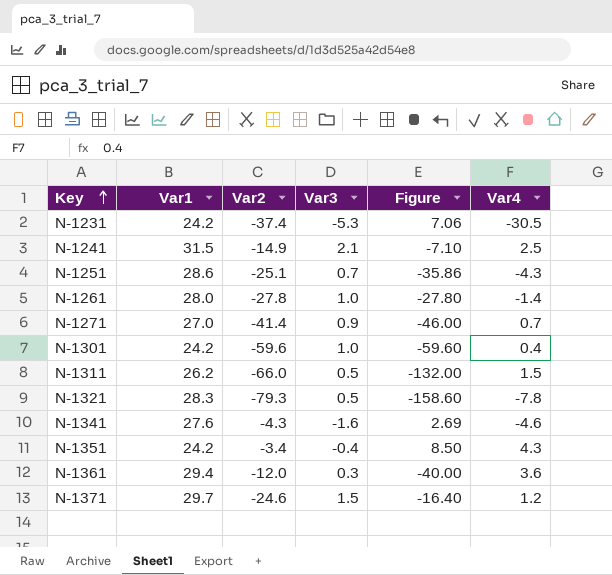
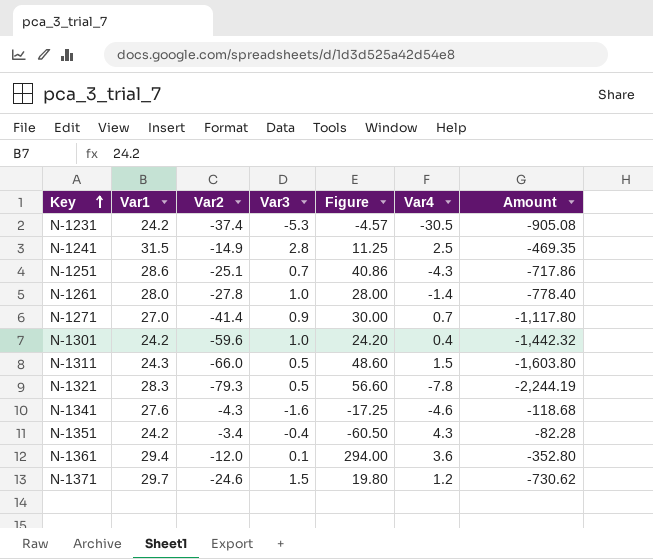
column Figure | formula: [Var2] / [Var3] -> [Var1] / [Var3]
column Amount | formula: none -> [Var1] * [Var2]
N-1241 | Var3: 2.1 -> 2.8
N-1311 | Var1: 26.2 -> 24.3
N-1361 | Var3: 0.3 -> 0.1

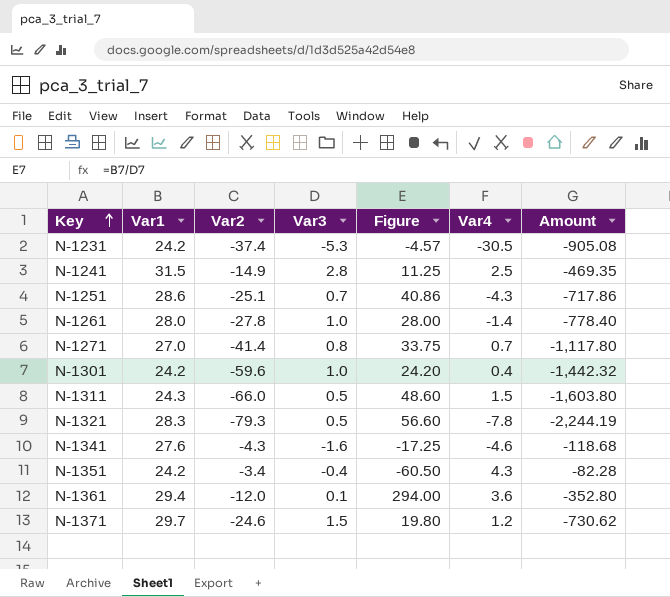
N-1271 | Var3: 0.9 -> 0.8
N-1271 | Figure: 30.00 -> 33.75

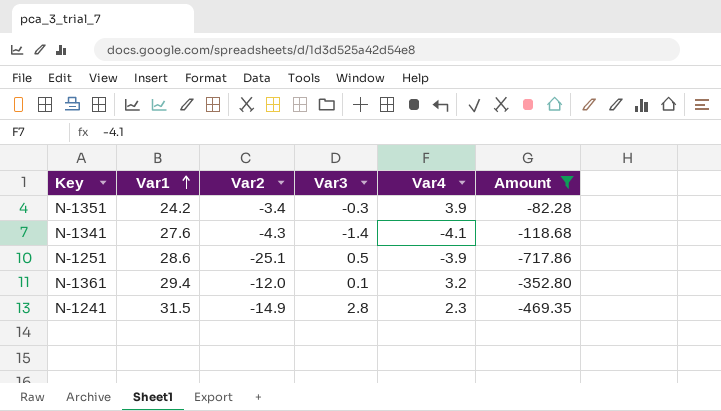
filter: none -> Amount >= -717.86
row order: Key ascending -> Var1 ascending
column Figure | formula: [Var1] / [Var3] -> none
N-1351 | Var3: -0.4 -> -0.3
N-1351 | Var4: 4.3 -> 3.9
N-1341 | Var3: -1.6 -> -1.4
N-1341 | Var4: -4.6 -> -4.1
N-1251 | Var3: 0.7 -> 0.5
N-1251 | Var4: -4.3 -> -3.9
N-1361 | Var4: 3.6 -> 3.2
N-1241 | Var4: 2.5 -> 2.3

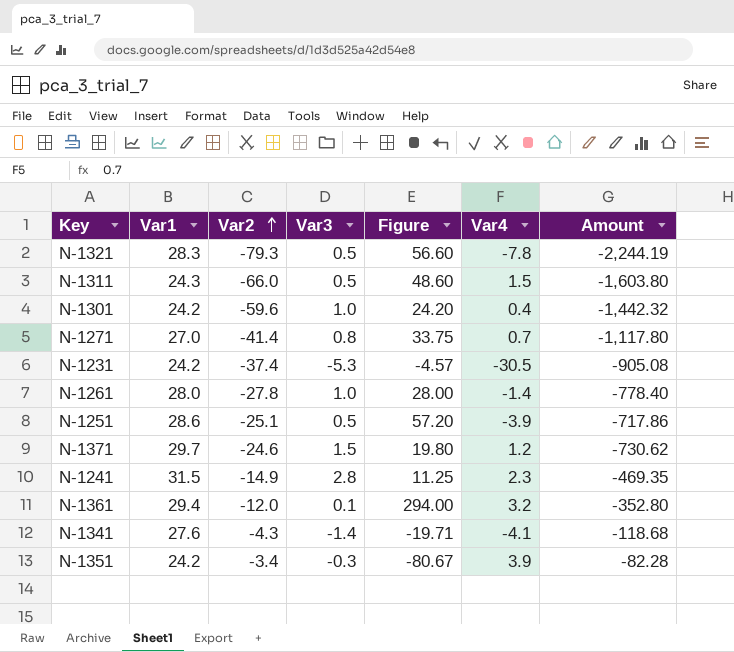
filter: Amount >= -717.86 -> none
row order: Var1 ascending -> Var2 ascending
column Figure | formula: none -> [Var1] / [Var3]

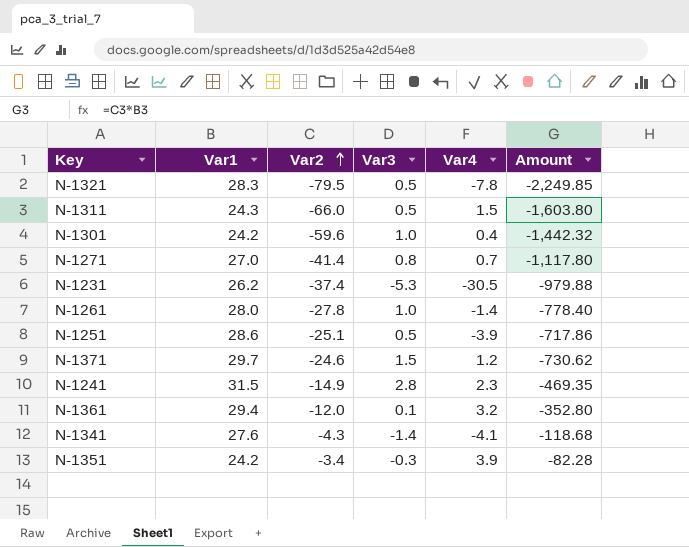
column Figure | formula: [Var1] / [Var3] -> none
N-1321 | Var2: -79.3 -> -79.5
N-1321 | Amount: -2,244.19 -> -2,249.85
N-1231 | Var1: 24.2 -> 26.2
N-1231 | Amount: -905.08 -> -979.88

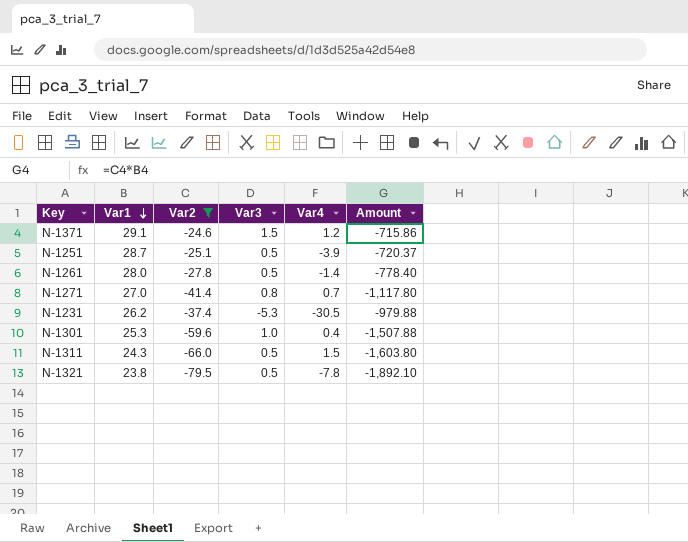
filter: none -> Var2 <= -24.6
row order: Var2 ascending -> Var1 descending
N-1371 | Var1: 29.7 -> 29.1
N-1371 | Amount: -730.62 -> -715.86
N-1251 | Var1: 28.6 -> 28.7
N-1251 | Amount: -717.86 -> -720.37
N-1261 | Var3: 1.0 -> 0.5
N-1301 | Var1: 24.2 -> 25.3
N-1301 | Amount: -1,442.32 -> -1,507.88
N-1321 | Var1: 28.3 -> 23.8
N-1321 | Amount: -2,249.85 -> -1,892.10

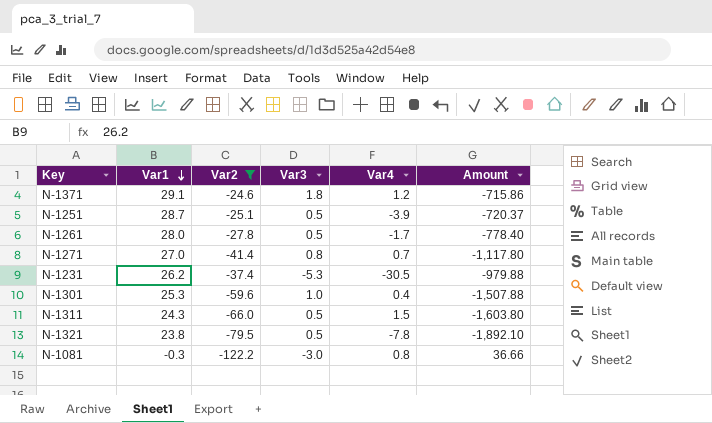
N-1371 | Var3: 1.5 -> 1.8
N-1261 | Var4: -1.4 -> -1.7
row N-1081: none -> -0.3 | -122.2 | -3.0 | 0.8 | 36.66

